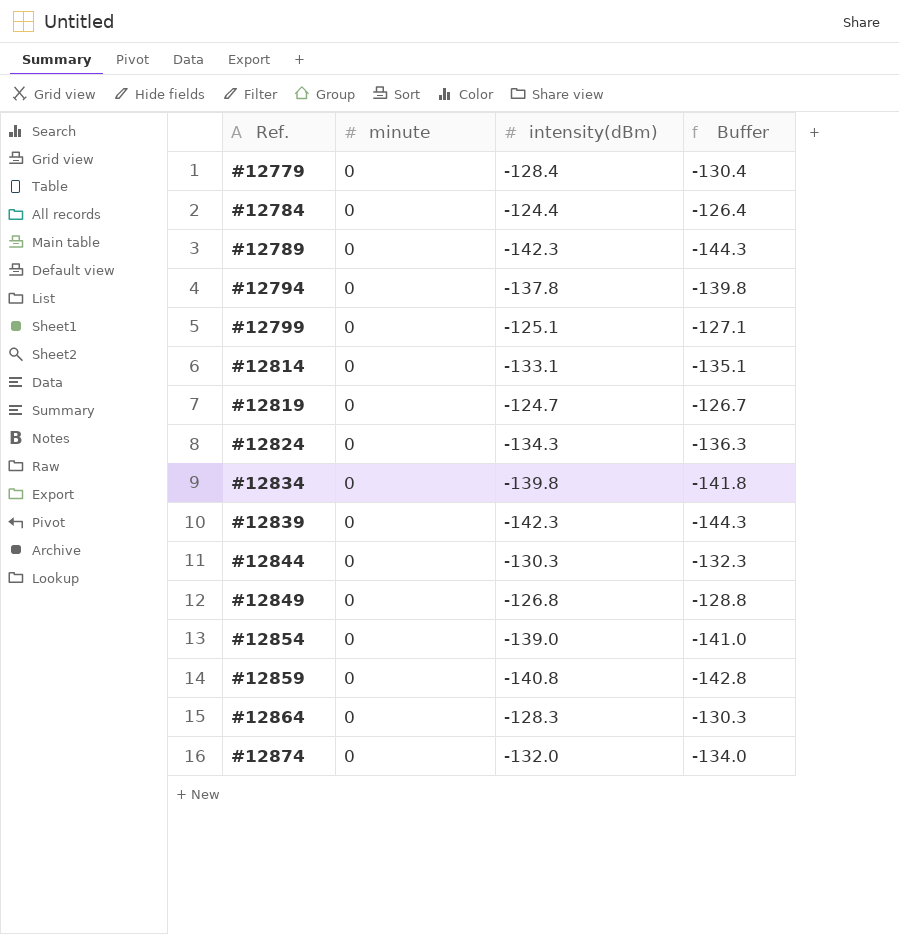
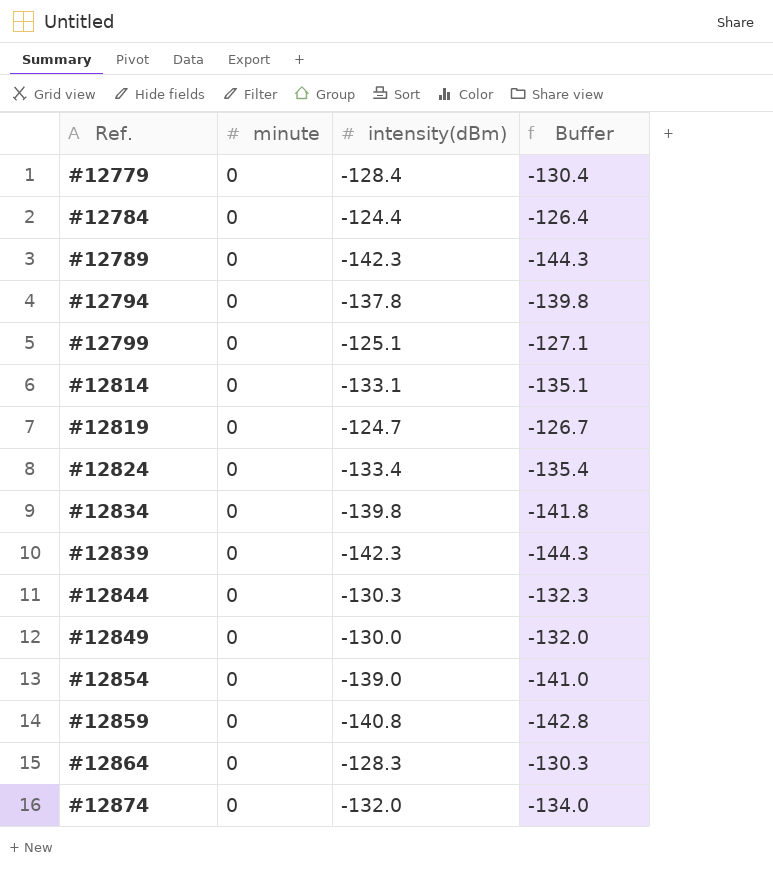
#12824 | intensity(dBm): -134.3 -> -133.4
#12824 | Buffer: -136.3 -> -135.4
#12849 | intensity(dBm): -126.8 -> -130.0
#12849 | Buffer: -128.8 -> -132.0

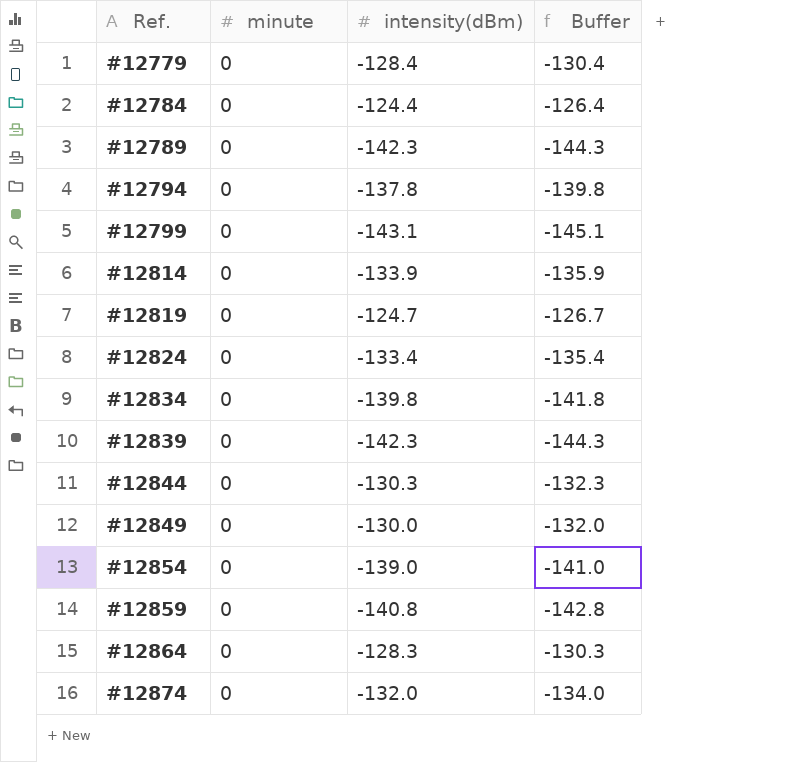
#12799 | intensity(dBm): -125.1 -> -143.1
#12799 | Buffer: -127.1 -> -145.1
#12814 | intensity(dBm): -133.1 -> -133.9
#12814 | Buffer: -135.1 -> -135.9

